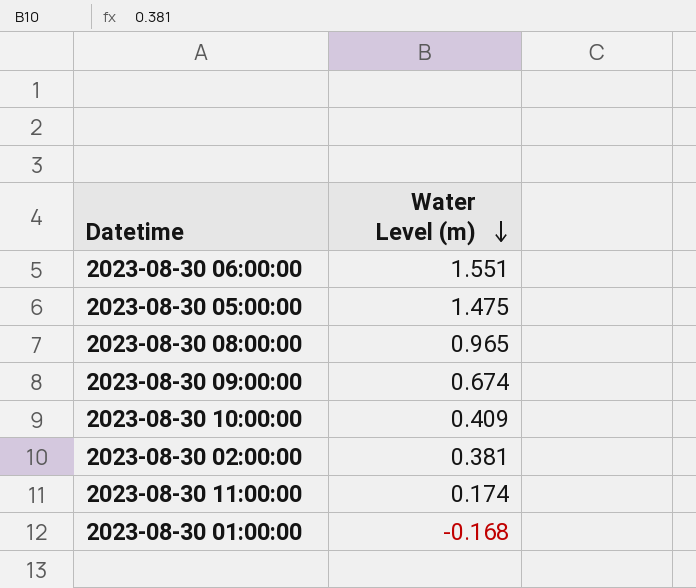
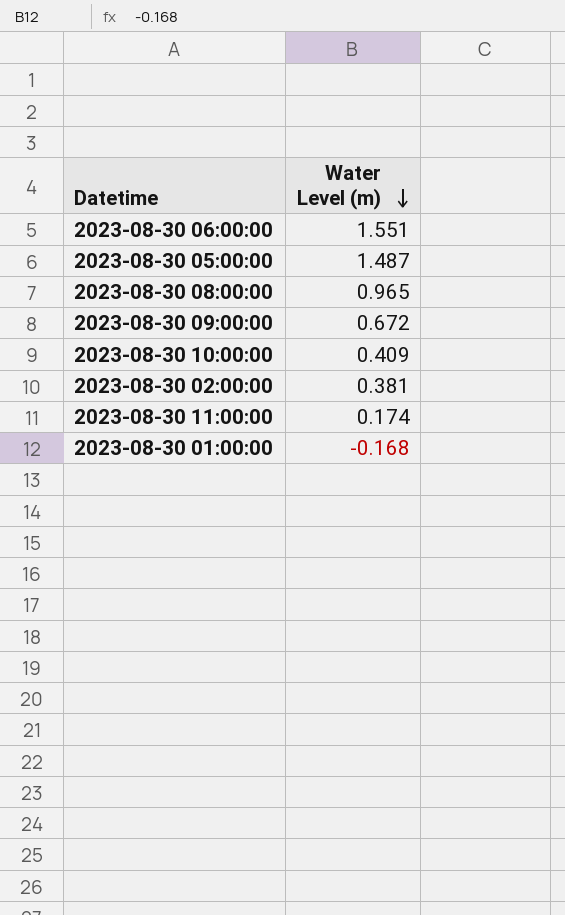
2023-08-30 05:00:00 | Water Level (m): 1.475 -> 1.487
2023-08-30 09:00:00 | Water Level (m): 0.674 -> 0.672

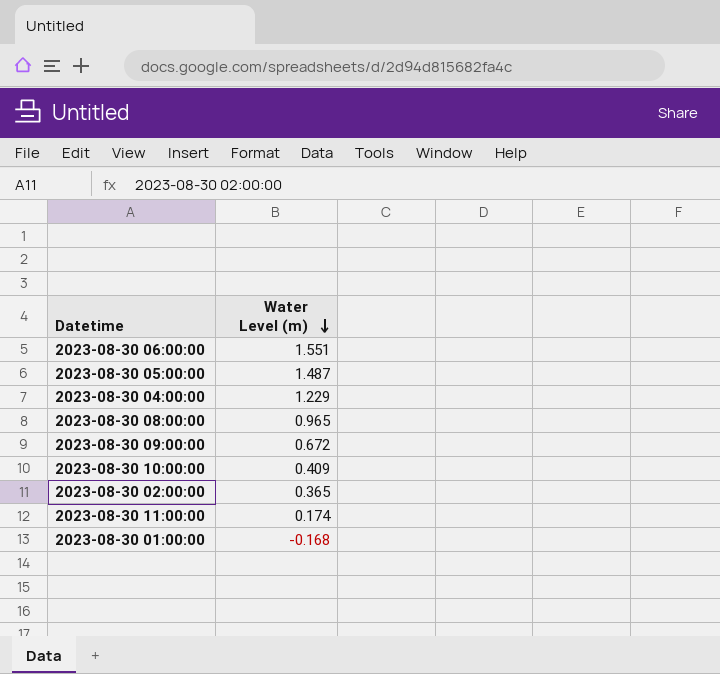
row 2023-08-30 04:00:00: none -> 1.229
2023-08-30 02:00:00 | Water Level (m): 0.381 -> 0.365

